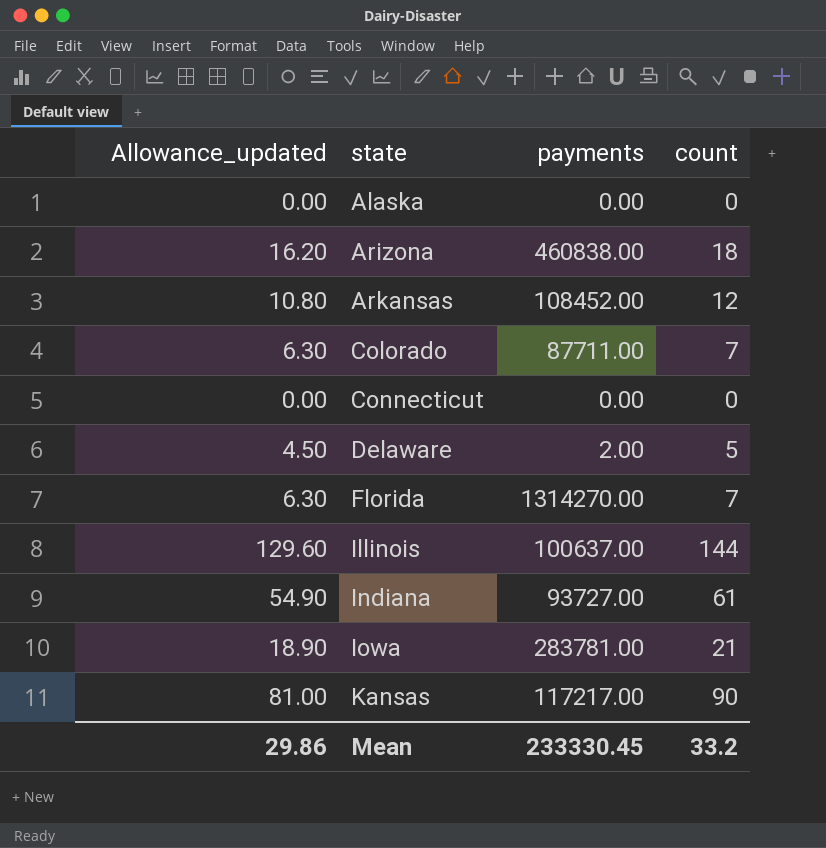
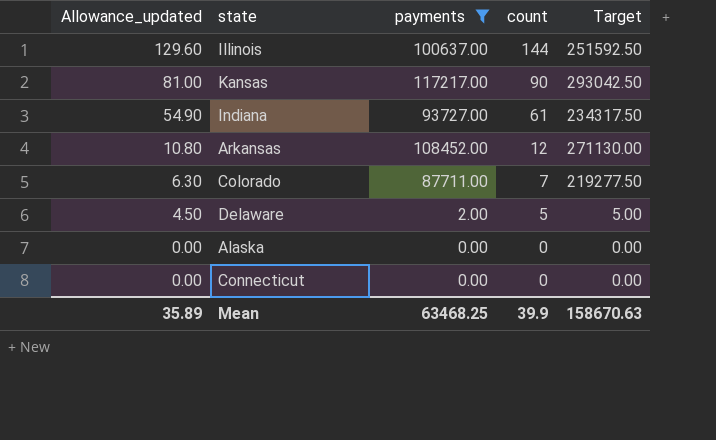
filter: none -> payments <= 117217.00
row order: state ascending -> Allowance_updated descending
column Target | formula: none -> [payments] * 2.5
Mean | Allowance_updated: 29.86 -> 35.89
Mean | payments: 233330.45 -> 63468.25
Mean | count: 33.2 -> 39.9

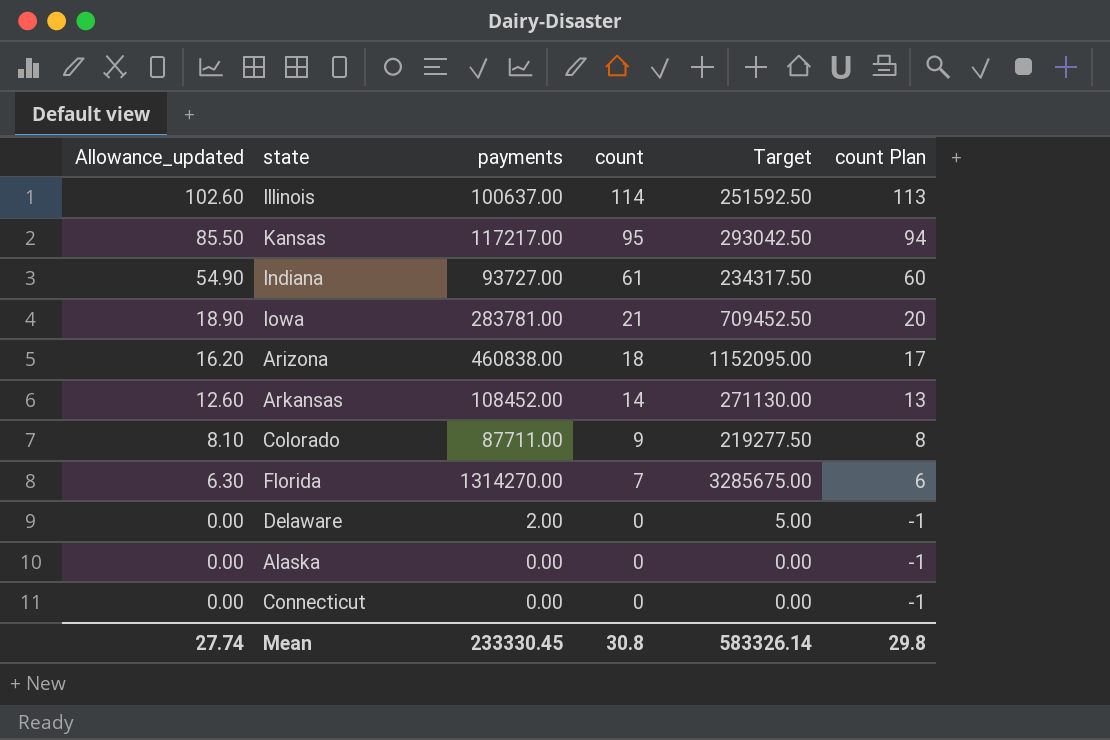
filter: payments <= 117217.00 -> none
column count Plan | formula: none -> [count] - 1
Illinois | Allowance_updated: 129.60 -> 102.60
Illinois | count: 144 -> 114
Kansas | Allowance_updated: 81.00 -> 85.50
Kansas | count: 90 -> 95
Arkansas | Allowance_updated: 10.80 -> 12.60
Arkansas | count: 12 -> 14
Colorado | Allowance_updated: 6.30 -> 8.10
Colorado | count: 7 -> 9
Delaware | Allowance_updated: 4.50 -> 0.00
Delaware | count: 5 -> 0
Mean | Allowance_updated: 35.89 -> 27.74
Mean | payments: 63468.25 -> 233330.45
Mean | count: 39.9 -> 30.8
Mean | Target: 158670.63 -> 583326.14

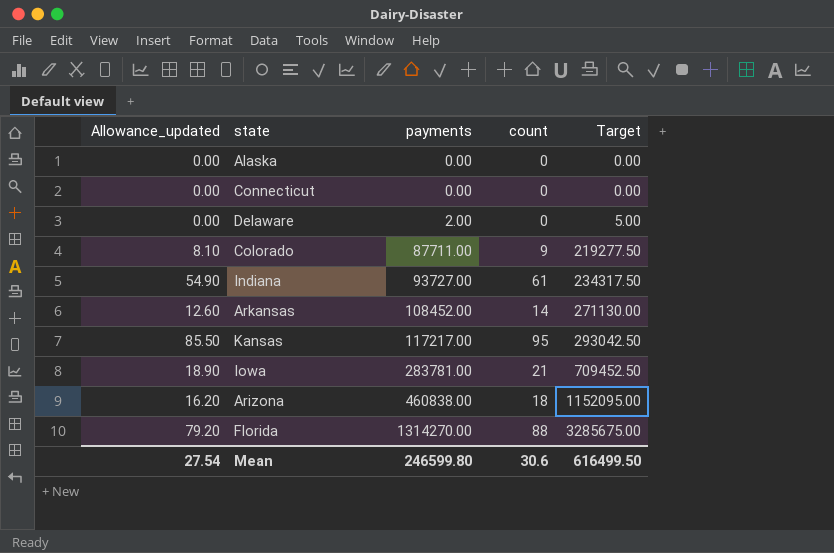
row order: Allowance_updated descending -> payments ascending
column count Plan | formula: [count] - 1 -> none
row Illinois: 102.60 | 100637.00 | 114 | 251592.50 | 113 -> none
Florida | Allowance_updated: 6.30 -> 79.20
Florida | count: 7 -> 88
Mean | Allowance_updated: 27.74 -> 27.54
Mean | payments: 233330.45 -> 246599.80
Mean | count: 30.8 -> 30.6
Mean | Target: 583326.14 -> 616499.50

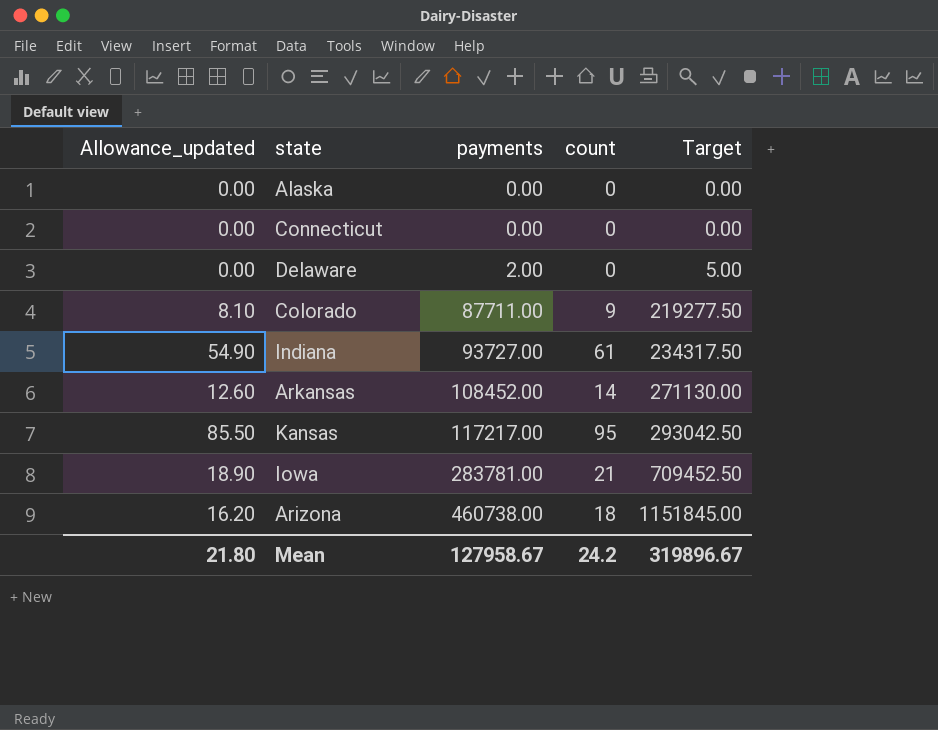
row Florida: 79.20 | 1314270.00 | 88 | 3285675.00 -> none
Arizona | payments: 460838.00 -> 460738.00
Arizona | Target: 1152095.00 -> 1151845.00
Mean | Allowance_updated: 27.54 -> 21.80
Mean | payments: 246599.80 -> 127958.67
Mean | count: 30.6 -> 24.2
Mean | Target: 616499.50 -> 319896.67

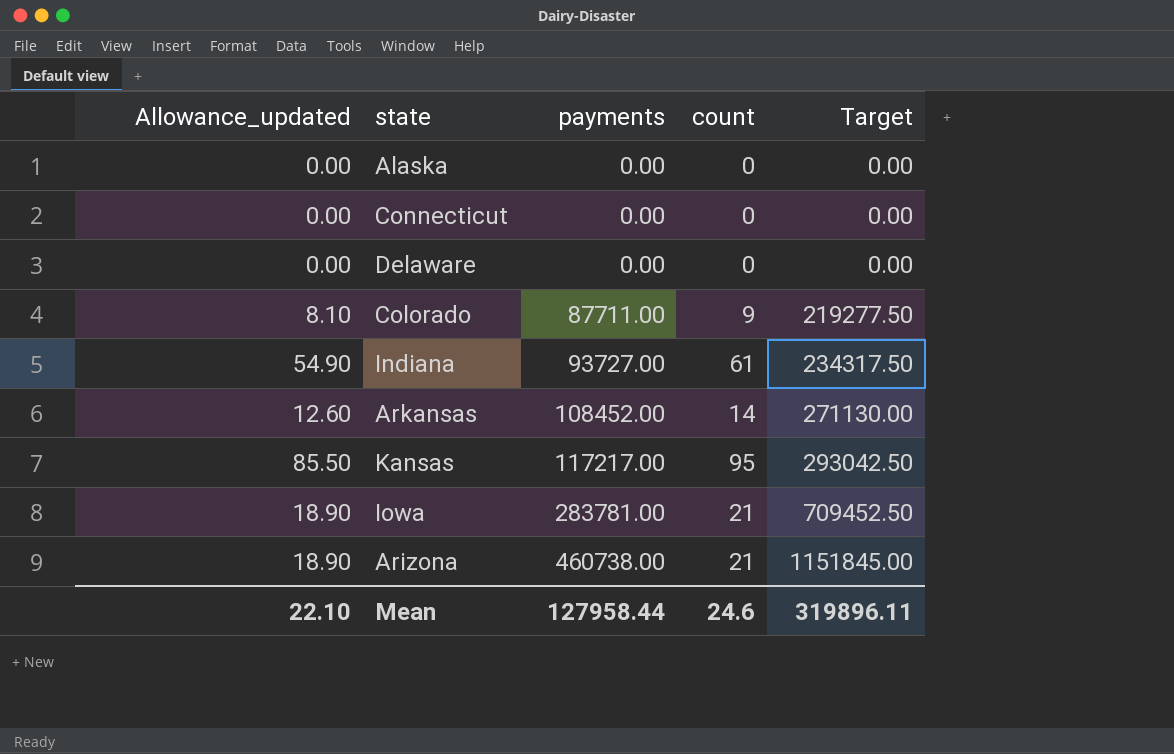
Delaware | payments: 2.00 -> 0.00
Delaware | Target: 5.00 -> 0.00
Arizona | Allowance_updated: 16.20 -> 18.90
Arizona | count: 18 -> 21
Mean | Allowance_updated: 21.80 -> 22.10
Mean | payments: 127958.67 -> 127958.44
Mean | count: 24.2 -> 24.6
Mean | Target: 319896.67 -> 319896.11

